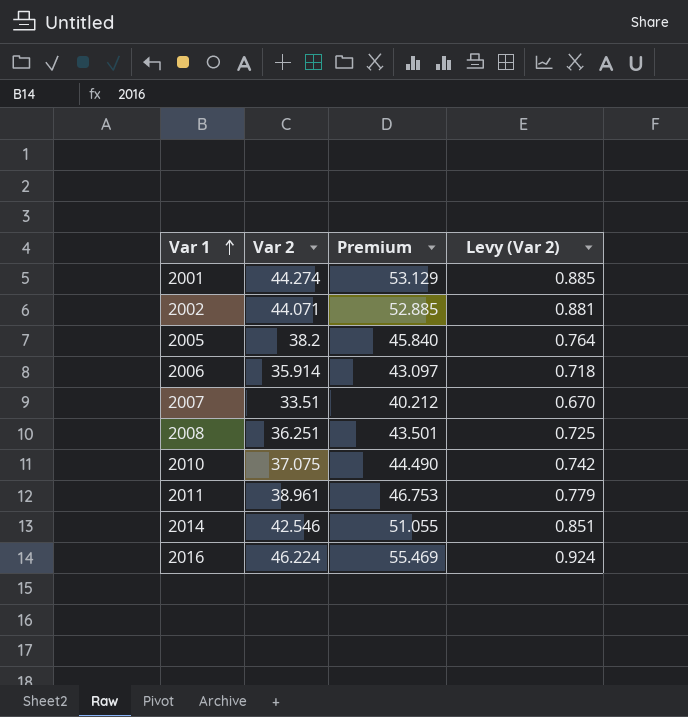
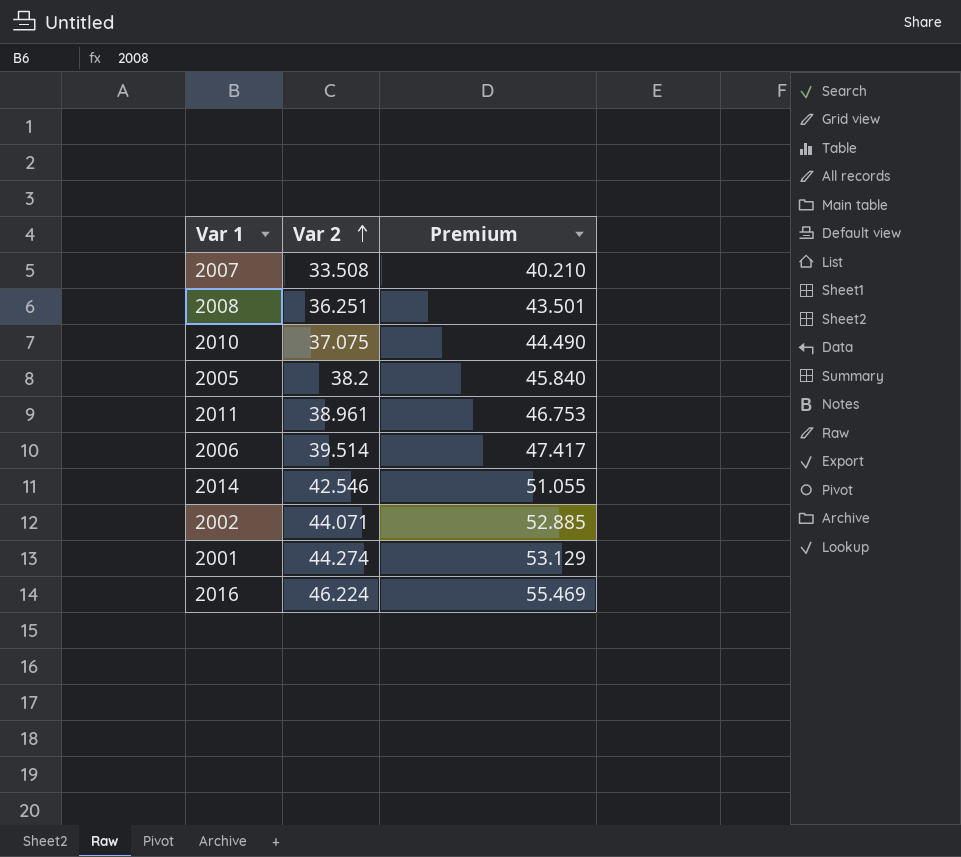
row order: Var 1 ascending -> Var 2 ascending
column Levy (Var 2) | formula: [Var 2] * 0.02 -> none
2007 | Var 2: 33.51 -> 33.508
2007 | Premium: 40.212 -> 40.210
2006 | Var 2: 35.914 -> 39.514
2006 | Premium: 43.097 -> 47.417

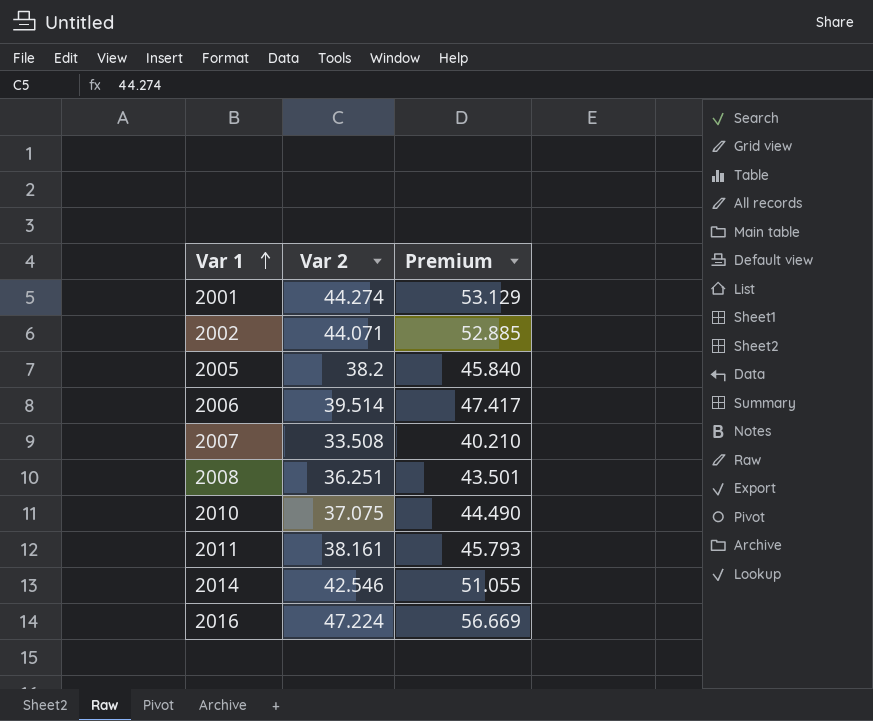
row order: Var 2 ascending -> Var 1 ascending
2011 | Var 2: 38.961 -> 38.161
2011 | Premium: 46.753 -> 45.793
2016 | Var 2: 46.224 -> 47.224
2016 | Premium: 55.469 -> 56.669

